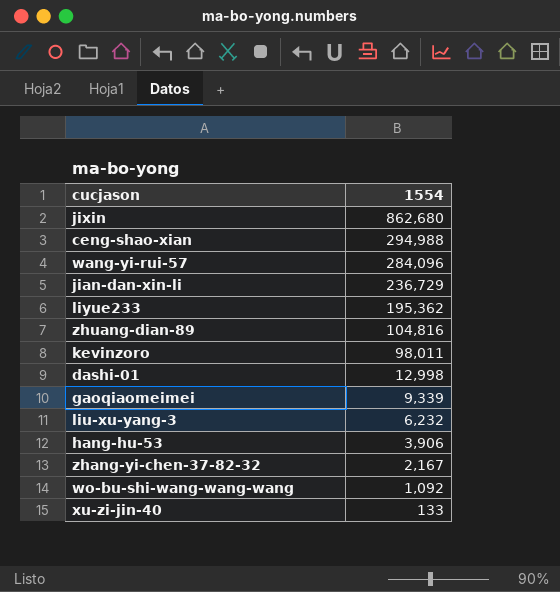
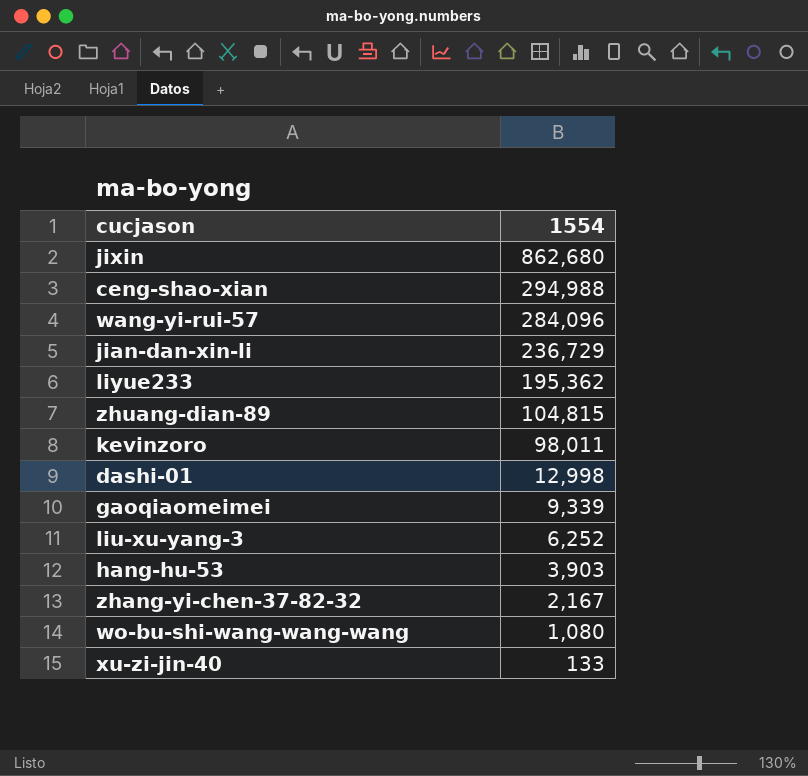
zhuang-dian-89 | 1554: 104,816 -> 104,815
liu-xu-yang-3 | 1554: 6,232 -> 6,252
hang-hu-53 | 1554: 3,906 -> 3,903
wo-bu-shi-wang-wang-wang | 1554: 1,092 -> 1,080

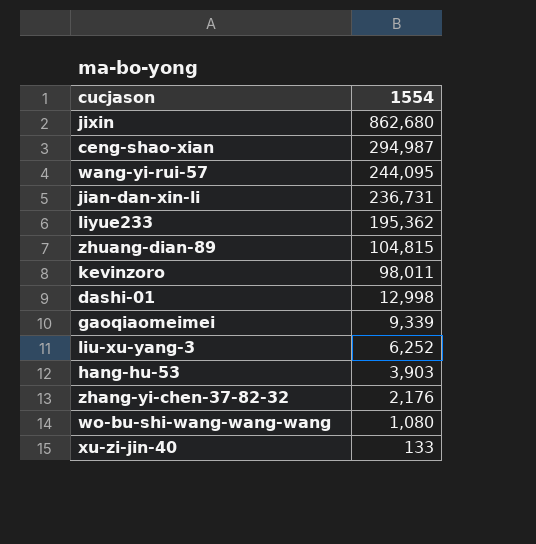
ceng-shao-xian | 1554: 294,988 -> 294,987
wang-yi-rui-57 | 1554: 284,096 -> 244,095
jian-dan-xin-li | 1554: 236,729 -> 236,731
zhang-yi-chen-37-82-32 | 1554: 2,167 -> 2,176

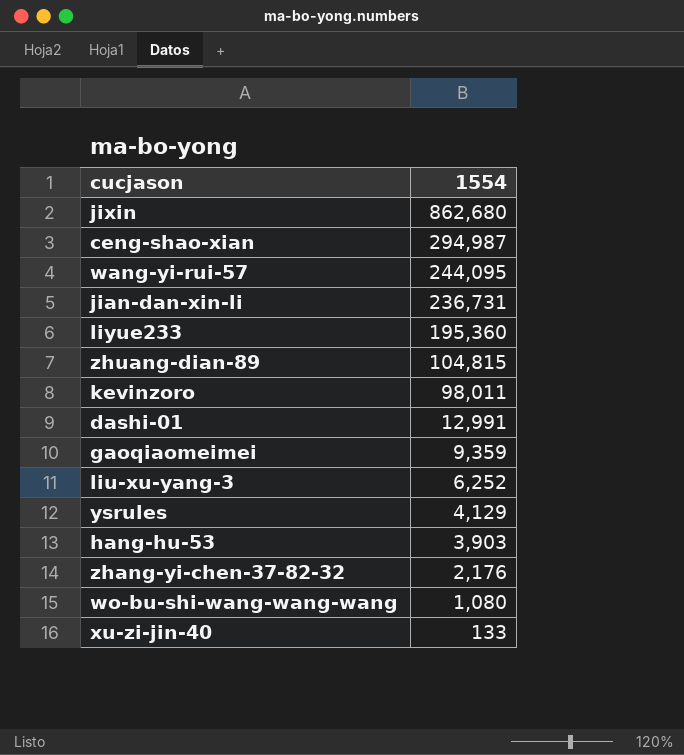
liyue233 | 1554: 195,362 -> 195,360
dashi-01 | 1554: 12,998 -> 12,991
gaoqiaomeimei | 1554: 9,339 -> 9,359
row ysrules: none -> 4,129

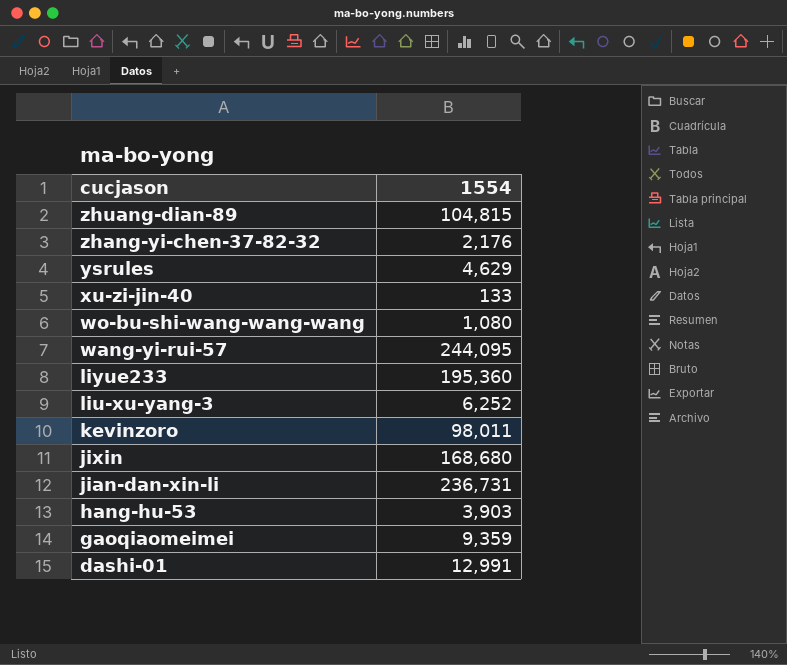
row order: 1554 descending -> cucjason descending
row ceng-shao-xian: 294,987 -> none
ysrules | 1554: 4,129 -> 4,629
jixin | 1554: 862,680 -> 168,680

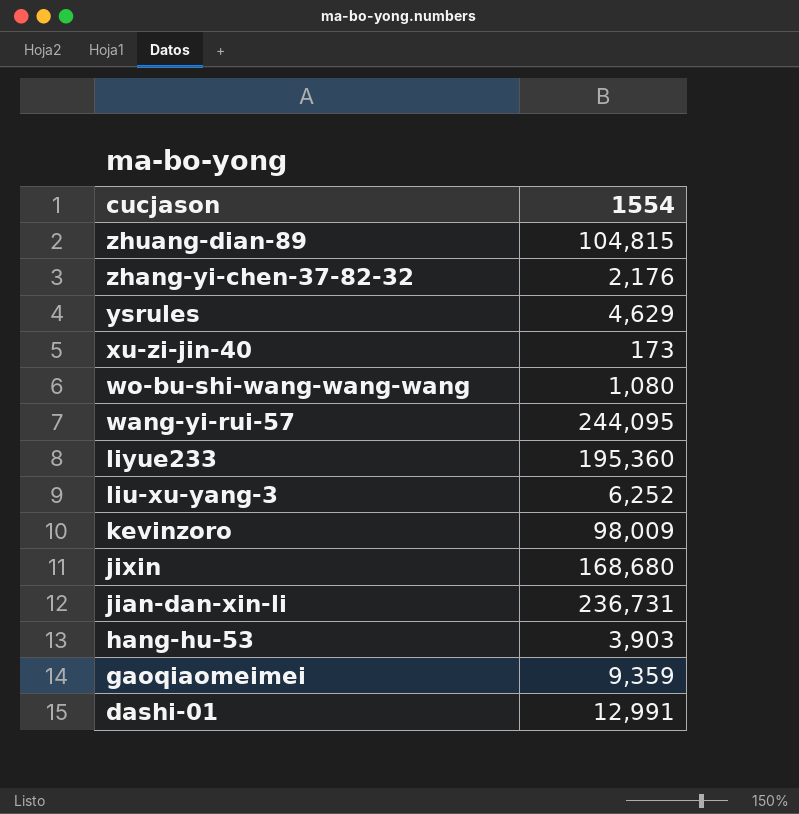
xu-zi-jin-40 | 1554: 133 -> 173
kevinzoro | 1554: 98,011 -> 98,009

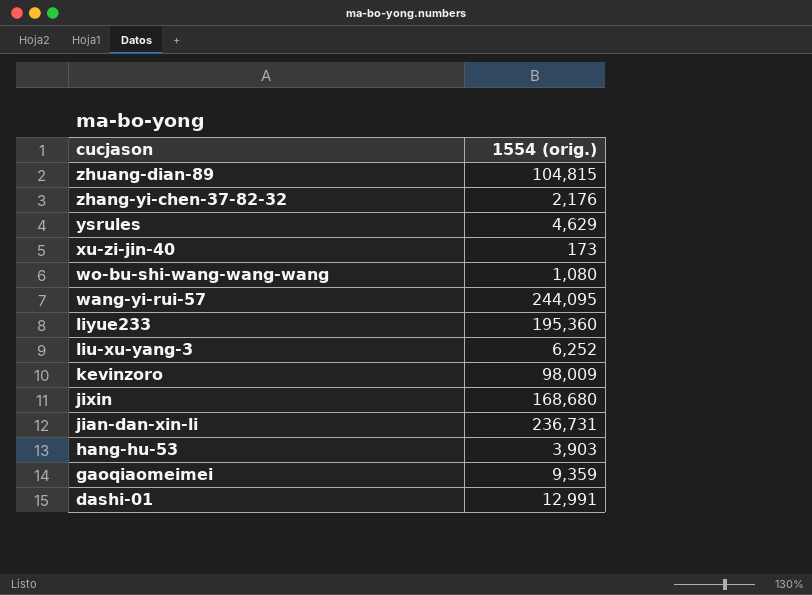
column name: 1554 -> 1554 (orig.)

